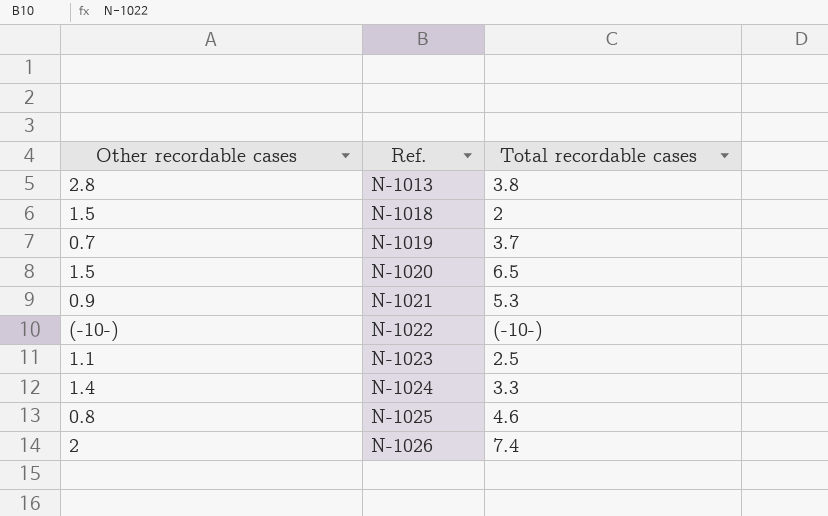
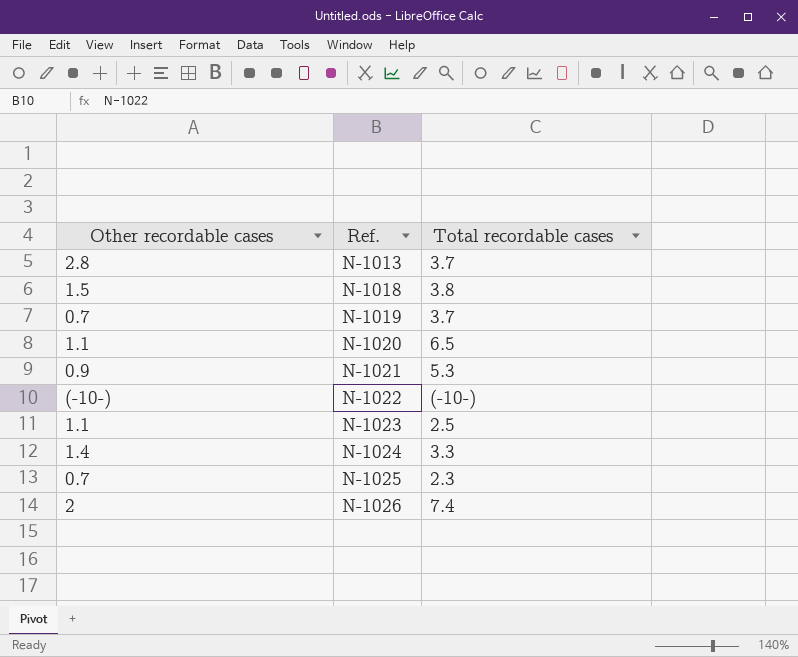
N-1013 | Total recordable cases: 3.8 -> 3.7
N-1018 | Total recordable cases: 2 -> 3.8
N-1020 | Other recordable cases: 1.5 -> 1.1
N-1025 | Other recordable cases: 0.8 -> 0.7
N-1025 | Total recordable cases: 4.6 -> 2.3

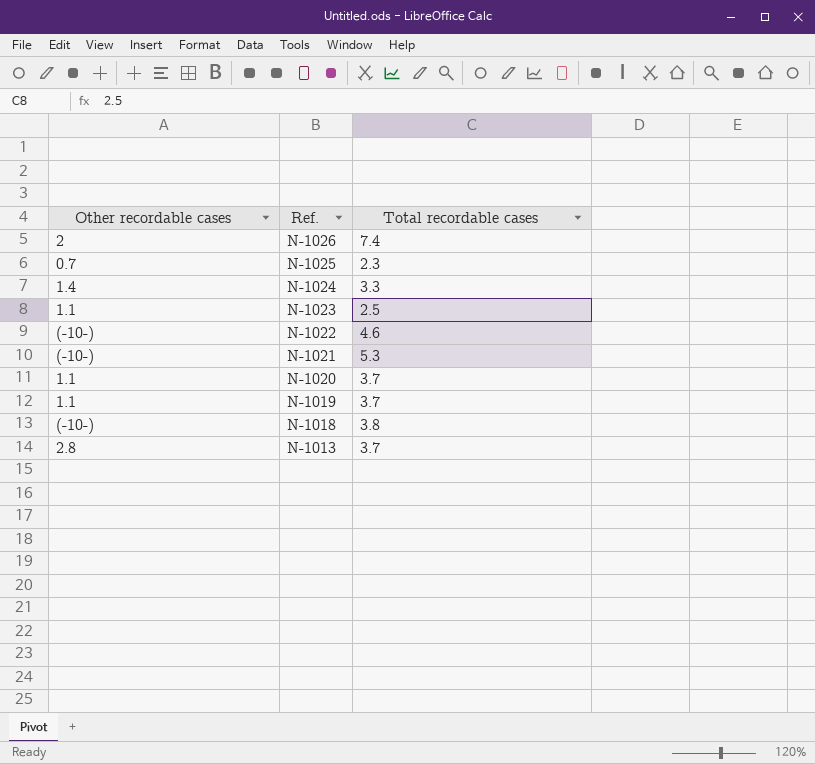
row order: Ref. ascending -> Ref. descending
N-1022 | Total recordable cases: (-10-) -> 4.6
N-1021 | Other recordable cases: 0.9 -> (-10-)
N-1020 | Total recordable cases: 6.5 -> 3.7
N-1019 | Other recordable cases: 0.7 -> 1.1
N-1018 | Other recordable cases: 1.5 -> (-10-)

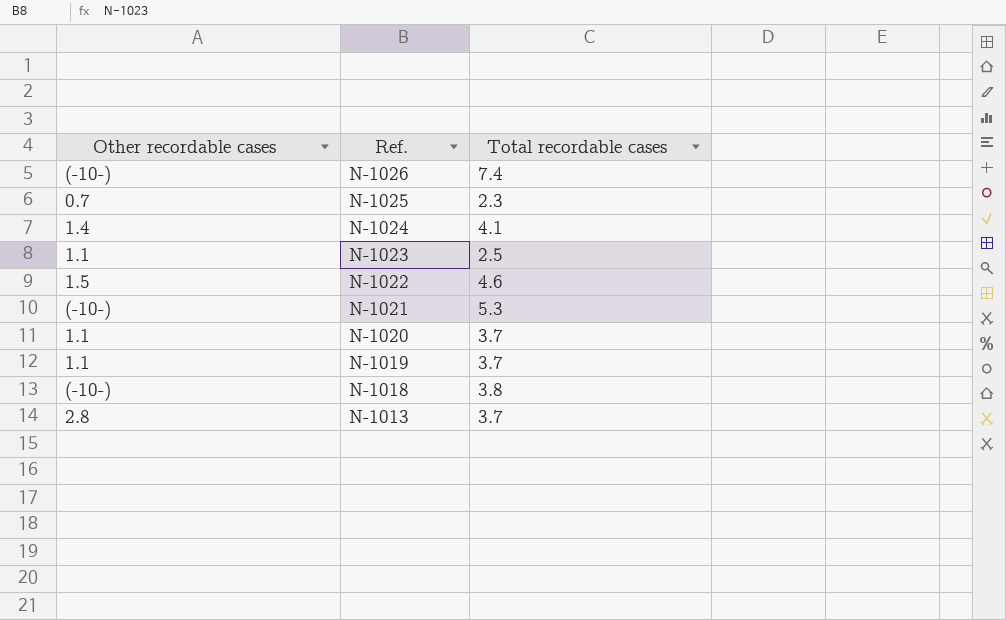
N-1026 | Other recordable cases: 2 -> (-10-)
N-1024 | Total recordable cases: 3.3 -> 4.1
N-1022 | Other recordable cases: (-10-) -> 1.5

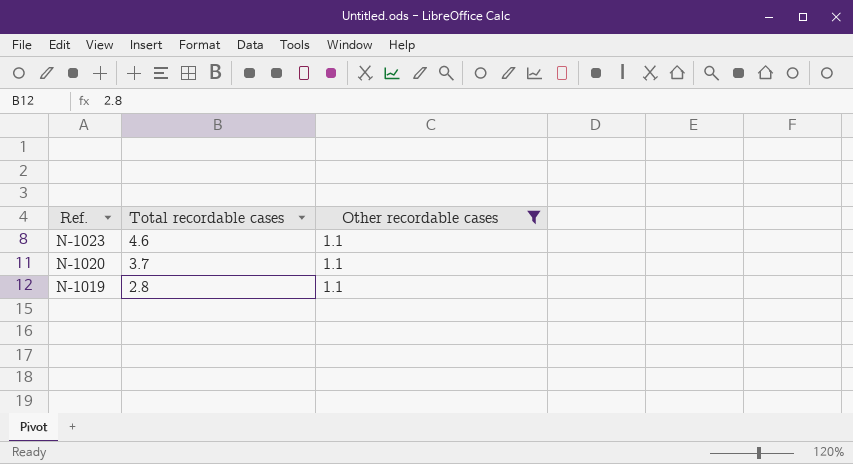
filter: none -> Other recordable cases = 1.1
column Other recordable cases | position: 1 -> 3
N-1023 | Total recordable cases: 2.5 -> 4.6
N-1019 | Total recordable cases: 3.7 -> 2.8

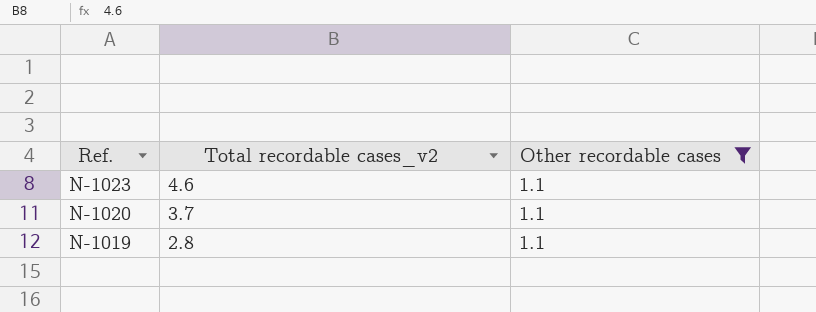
column name: Total recordable cases -> Total recordable cases_v2

